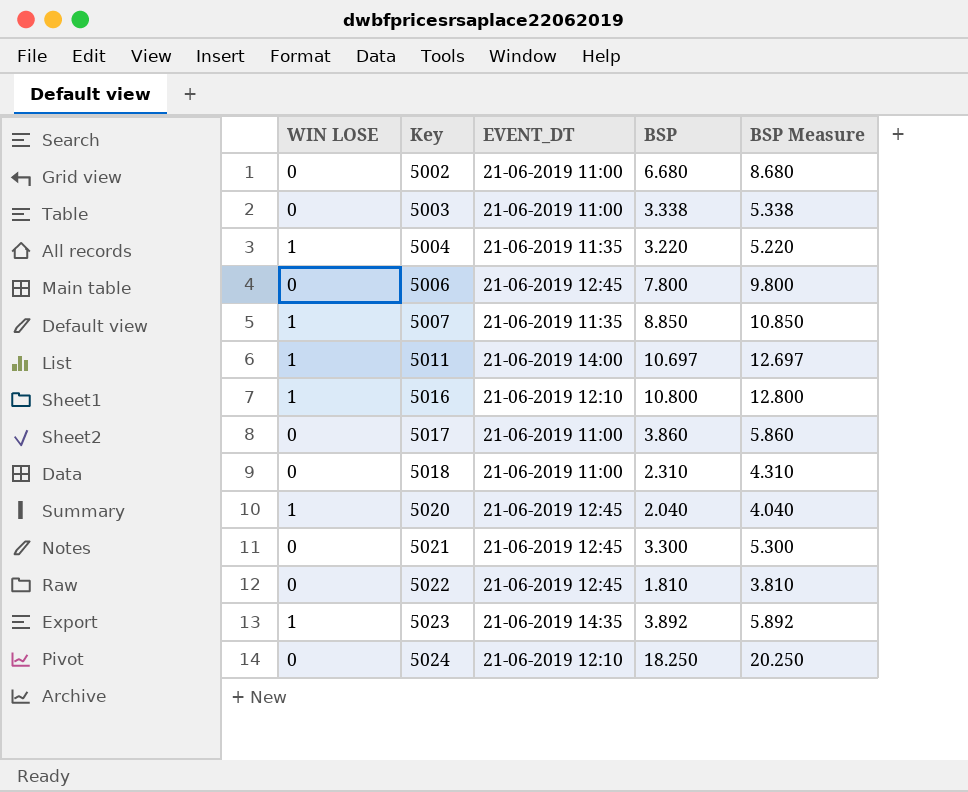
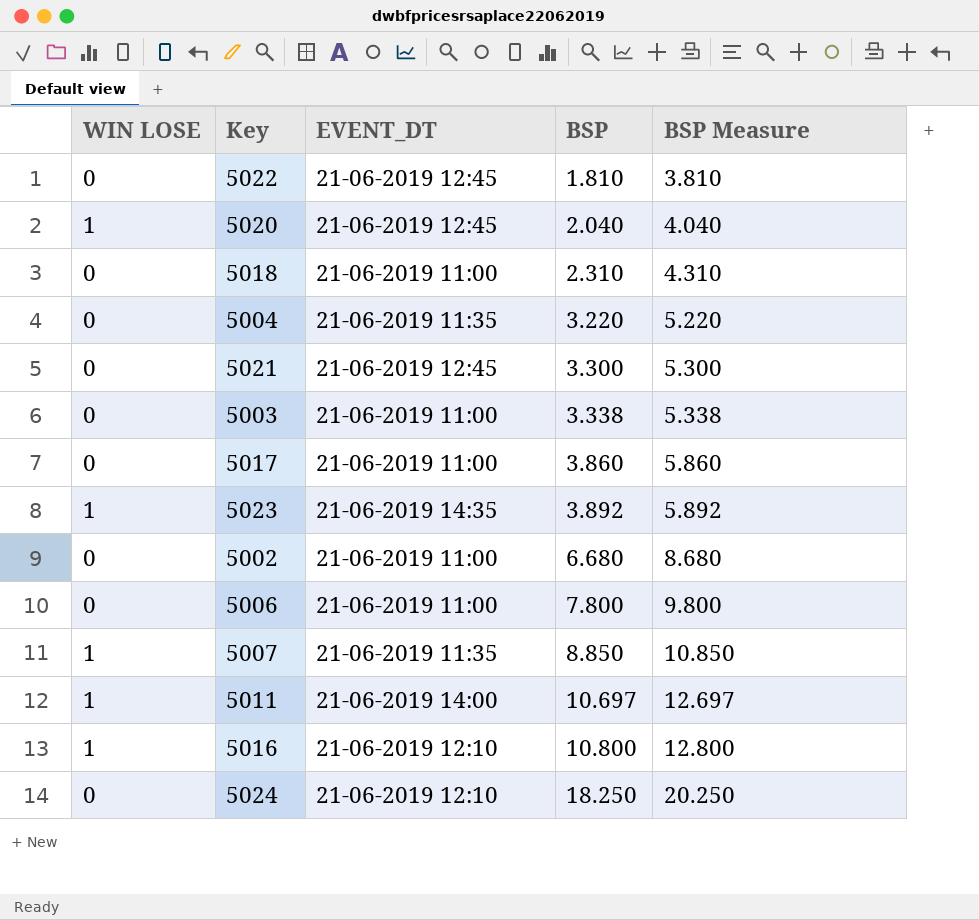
row order: Key ascending -> BSP ascending
5004 | WIN LOSE: 1 -> 0
5006 | EVENT_DT: 21-06-2019 12:45 -> 21-06-2019 11:00

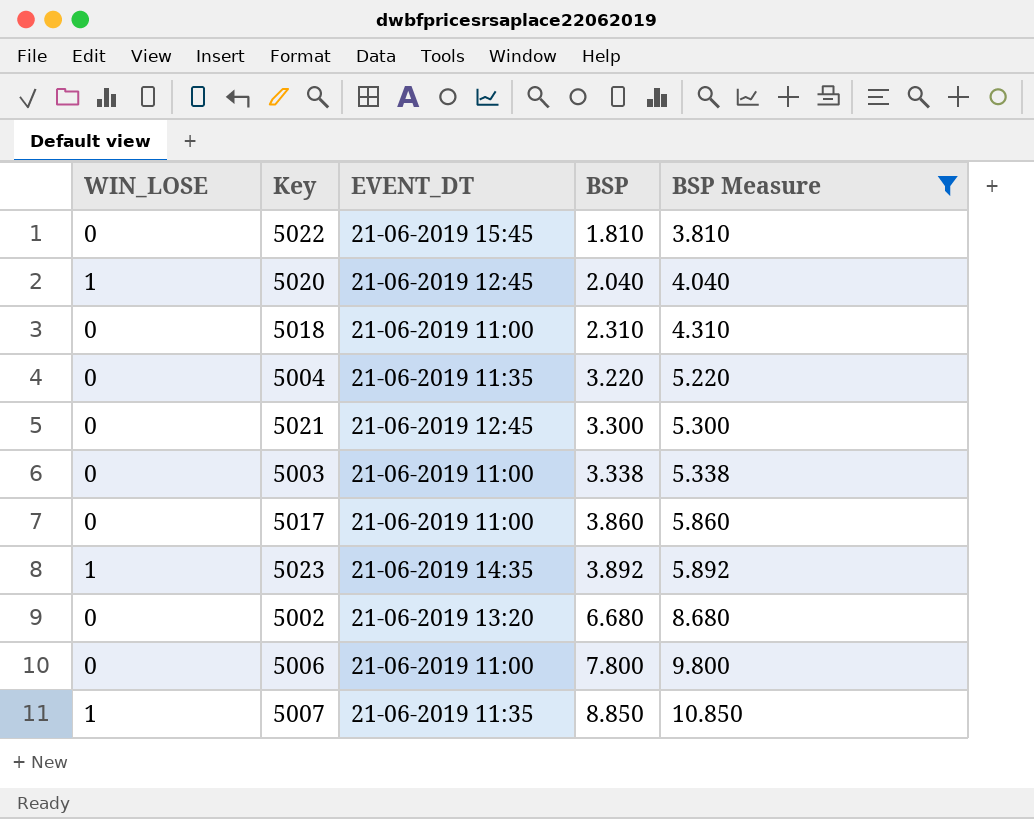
filter: none -> BSP Measure <= 10.850
column name: WIN LOSE -> WIN_LOSE
5022 | EVENT_DT: 21-06-2019 12:45 -> 21-06-2019 15:45
5002 | EVENT_DT: 21-06-2019 11:00 -> 21-06-2019 13:20

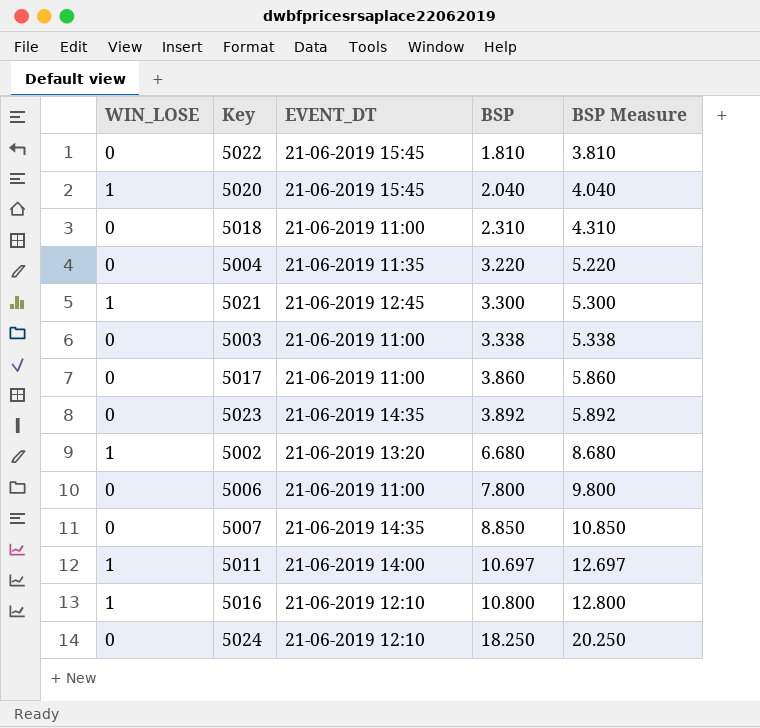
filter: BSP Measure <= 10.850 -> none
5020 | EVENT_DT: 21-06-2019 12:45 -> 21-06-2019 15:45
5021 | WIN_LOSE: 0 -> 1
5023 | WIN_LOSE: 1 -> 0
5002 | WIN_LOSE: 0 -> 1
5007 | WIN_LOSE: 1 -> 0
5007 | EVENT_DT: 21-06-2019 11:35 -> 21-06-2019 14:35

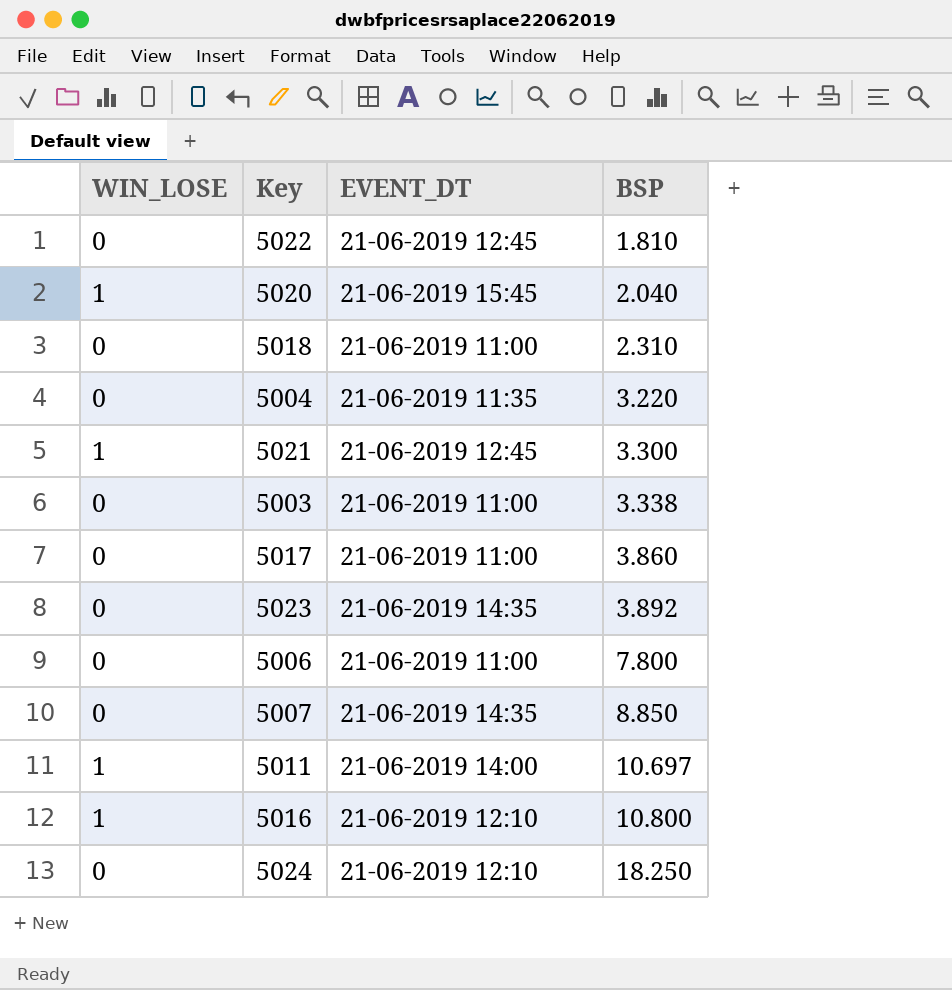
column BSP Measure | formula: [BSP] + 2 -> none
row 5002: 1 | 21-06-2019 13:20 | 6.680 | 8.680 -> none
5022 | EVENT_DT: 21-06-2019 15:45 -> 21-06-2019 12:45

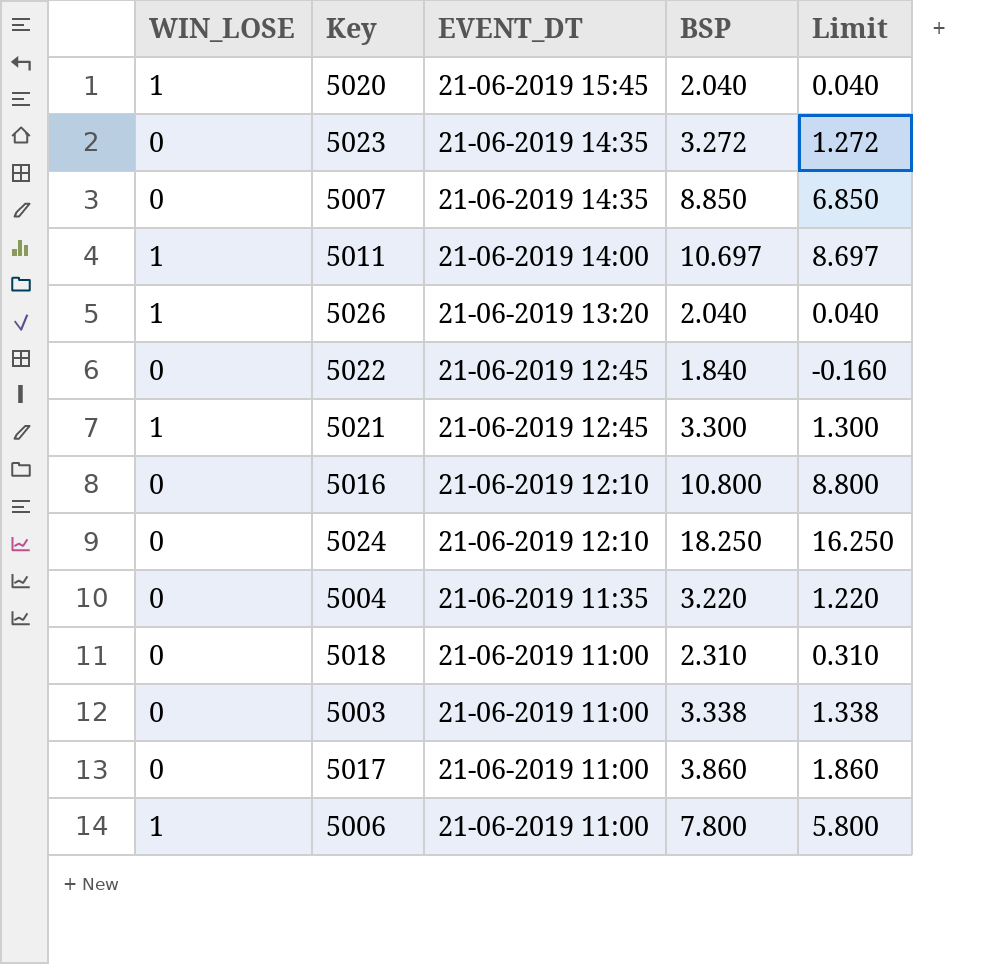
row order: BSP ascending -> EVENT_DT descending
column Limit | formula: none -> [BSP] - 2
5023 | BSP: 3.892 -> 3.272
row 5026: none -> 1 | 21-06-2019 13:20 | 2.040 | 0.040
5022 | BSP: 1.810 -> 1.840
5016 | WIN_LOSE: 1 -> 0
5006 | WIN_LOSE: 0 -> 1

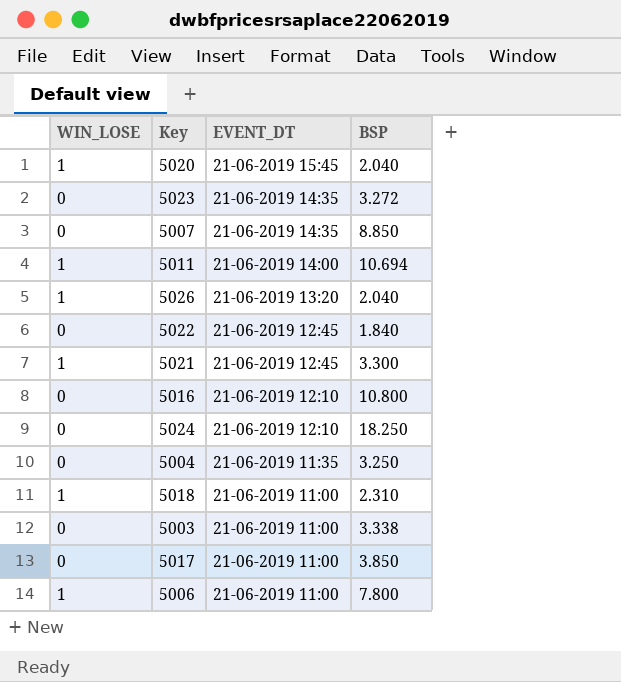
column Limit | formula: [BSP] - 2 -> none
5011 | BSP: 10.697 -> 10.694
5004 | BSP: 3.220 -> 3.250
5018 | WIN_LOSE: 0 -> 1
5017 | BSP: 3.860 -> 3.850

